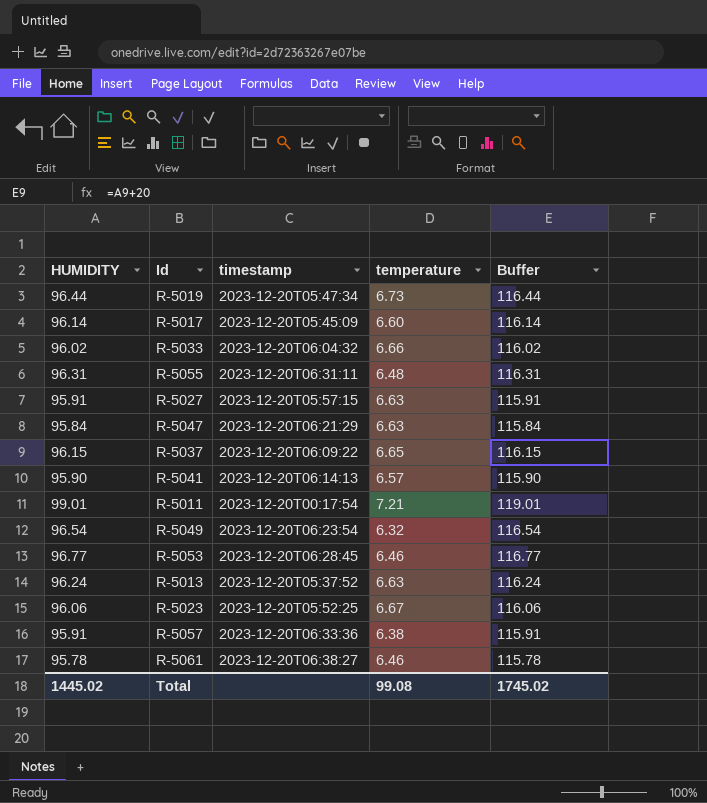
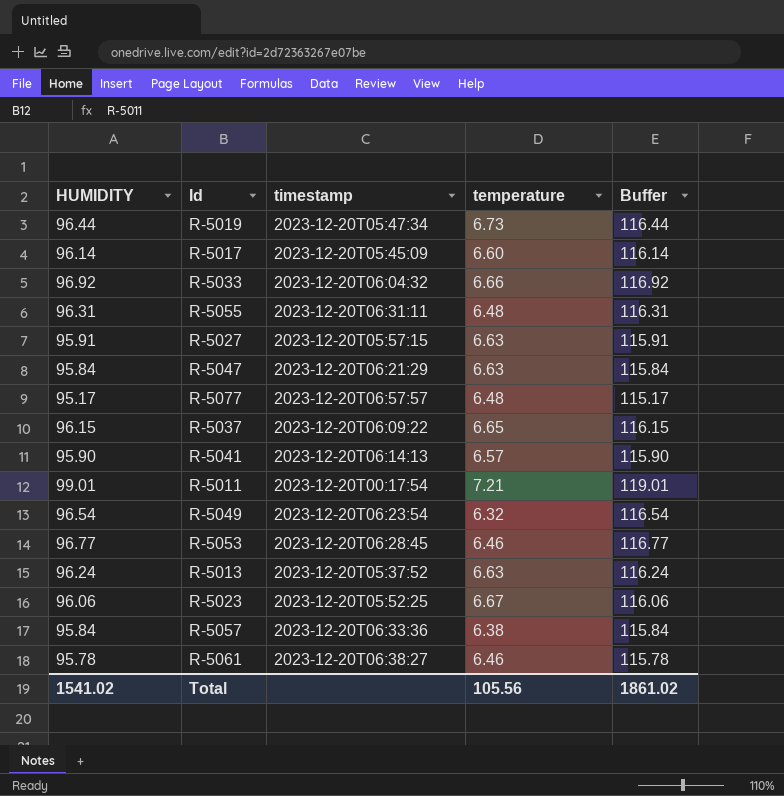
R-5033 | HUMIDITY: 96.02 -> 96.92
R-5033 | Buffer: 116.02 -> 116.92
row R-5077: none -> 95.17 | 2023-12-20T06:57:57 | 6.48 | 115.17
R-5057 | HUMIDITY: 95.91 -> 95.84
R-5057 | Buffer: 115.91 -> 115.84
Total | HUMIDITY: 1445.02 -> 1541.02
Total | temperature: 99.08 -> 105.56
Total | Buffer: 1745.02 -> 1861.02

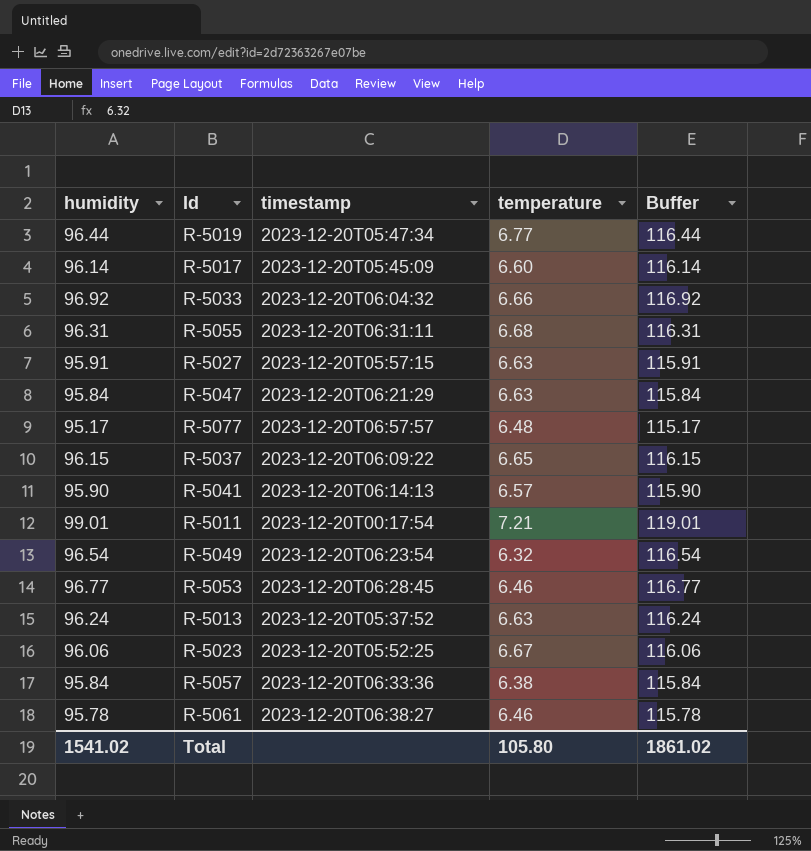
column name: HUMIDITY -> humidity
R-5019 | temperature: 6.73 -> 6.77
R-5055 | temperature: 6.48 -> 6.68
Total | temperature: 105.56 -> 105.80

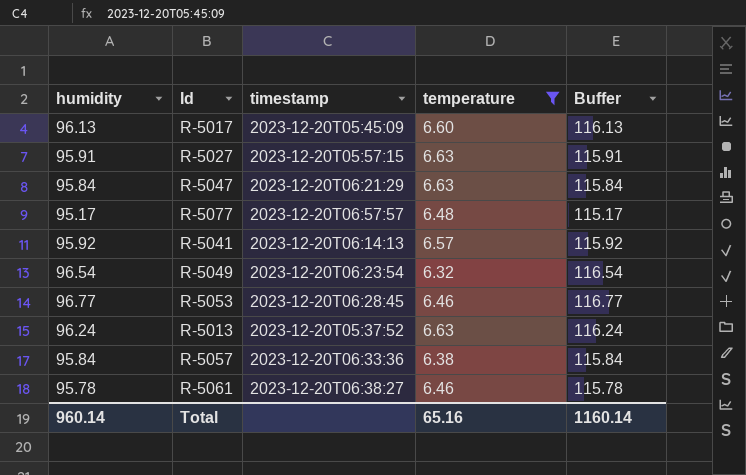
filter: none -> temperature <= 6.63
R-5017 | humidity: 96.14 -> 96.13
R-5017 | Buffer: 116.14 -> 116.13
R-5041 | humidity: 95.90 -> 95.92
R-5041 | Buffer: 115.90 -> 115.92
Total | humidity: 1541.02 -> 960.14
Total | temperature: 105.80 -> 65.16
Total | Buffer: 1861.02 -> 1160.14

